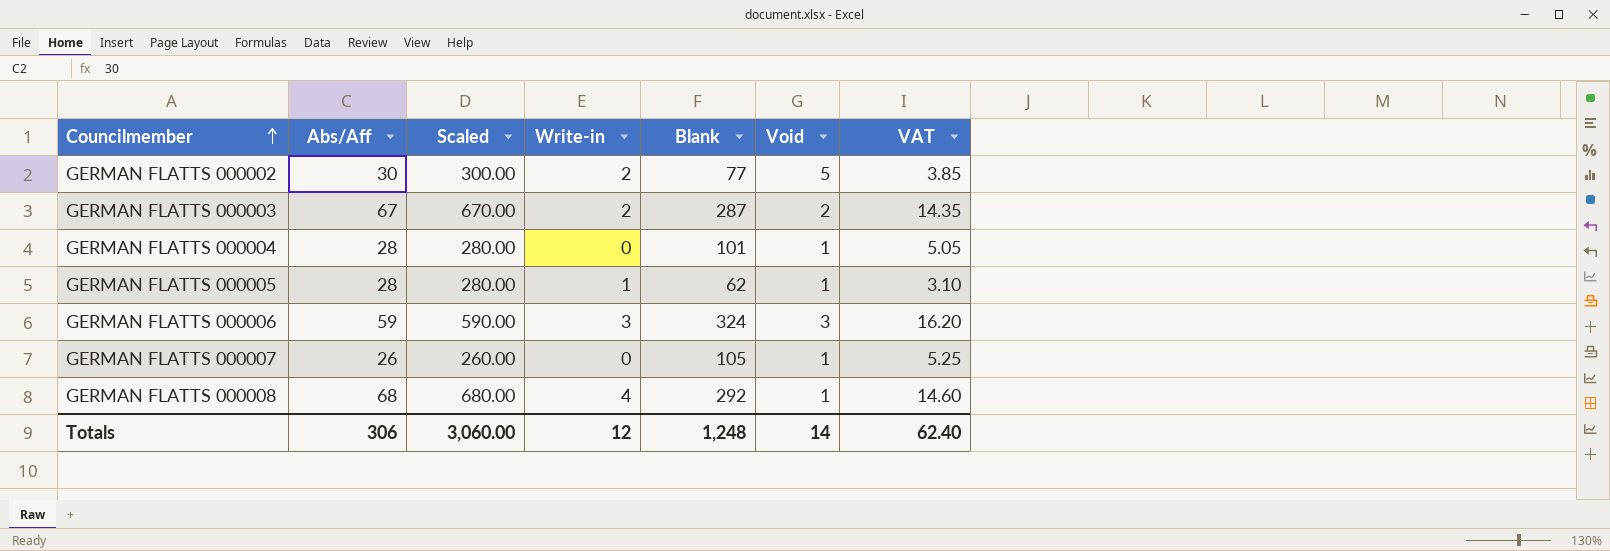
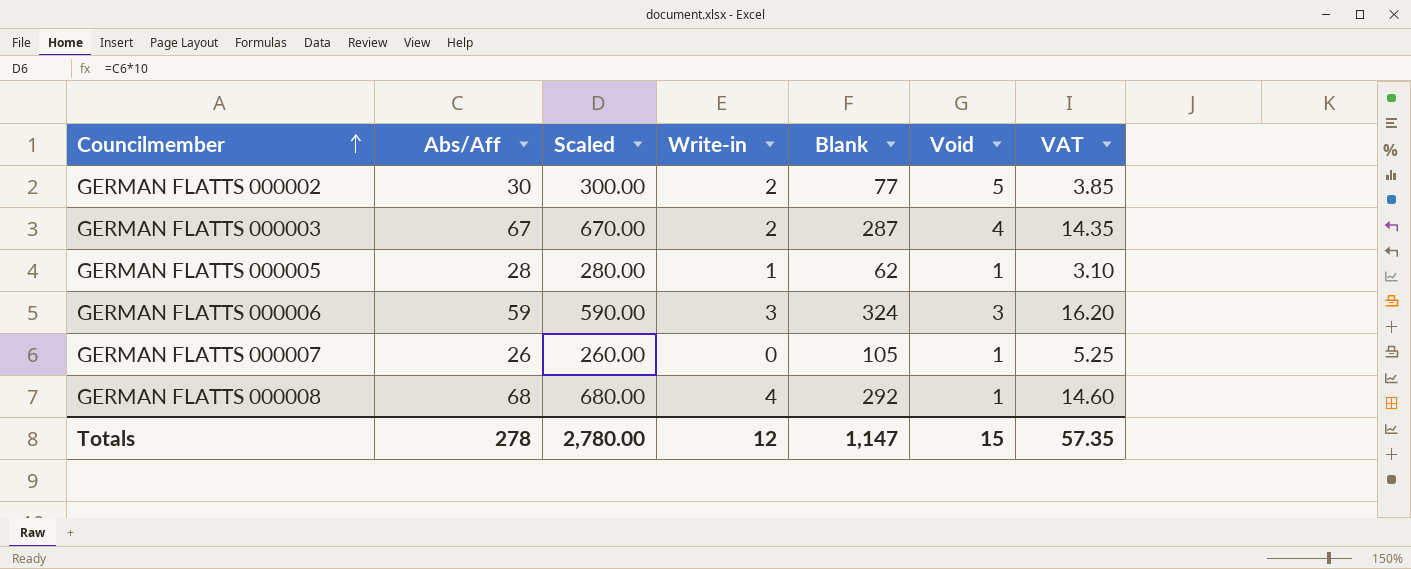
row GERMAN FLATTS 000004: 28 | 280.00 | 0 | 101 | 1 | 5.05 -> none
GERMAN FLATTS 000003 | Void: 2 -> 4
Totals | Abs/Aff: 306 -> 278
Totals | Scaled: 3,060.00 -> 2,780.00
Totals | Blank: 1,248 -> 1,147
Totals | Void: 14 -> 15
Totals | VAT: 62.40 -> 57.35

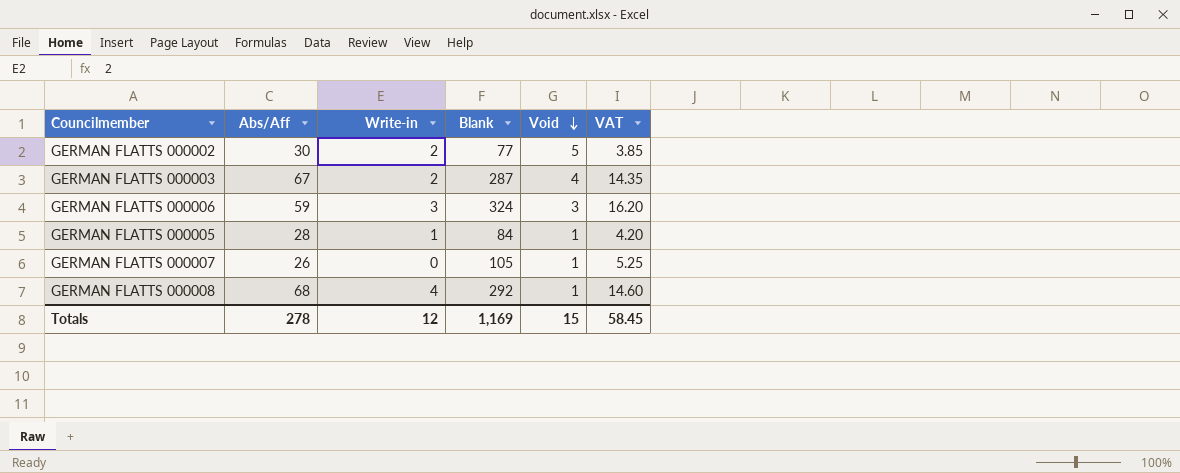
row order: Councilmember ascending -> Void descending
column Scaled | formula: [Abs/Aff] * 10 -> none
GERMAN FLATTS 000005 | Blank: 62 -> 84
GERMAN FLATTS 000005 | VAT: 3.10 -> 4.20
Totals | Blank: 1,147 -> 1,169
Totals | VAT: 57.35 -> 58.45

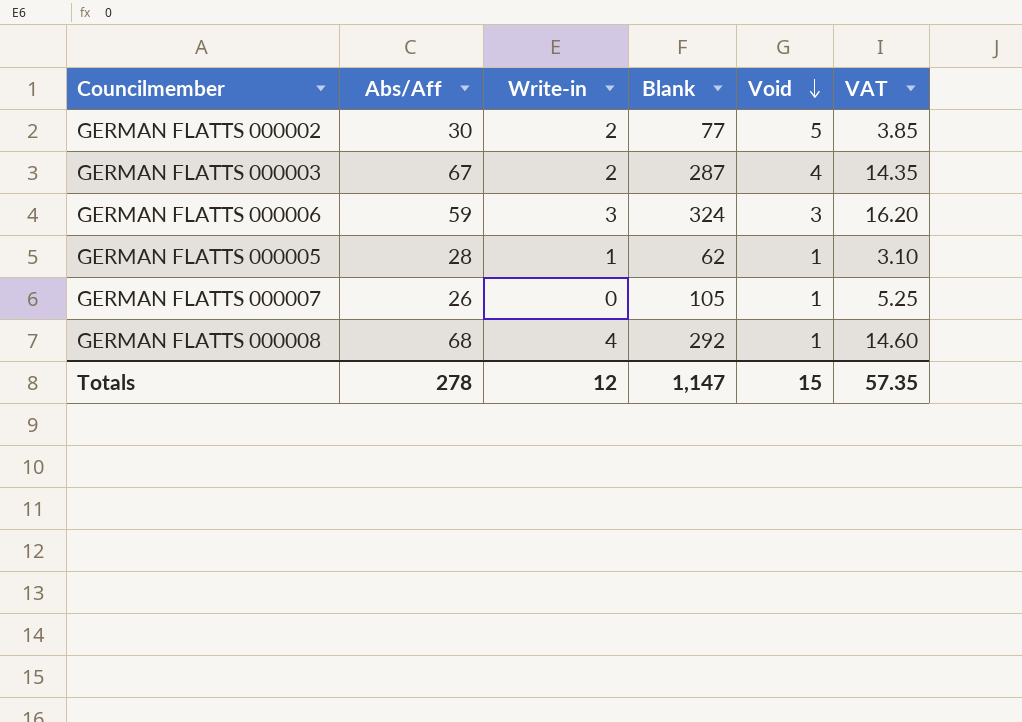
GERMAN FLATTS 000005 | Blank: 84 -> 62
GERMAN FLATTS 000005 | VAT: 4.20 -> 3.10
Totals | Blank: 1,169 -> 1,147
Totals | VAT: 58.45 -> 57.35

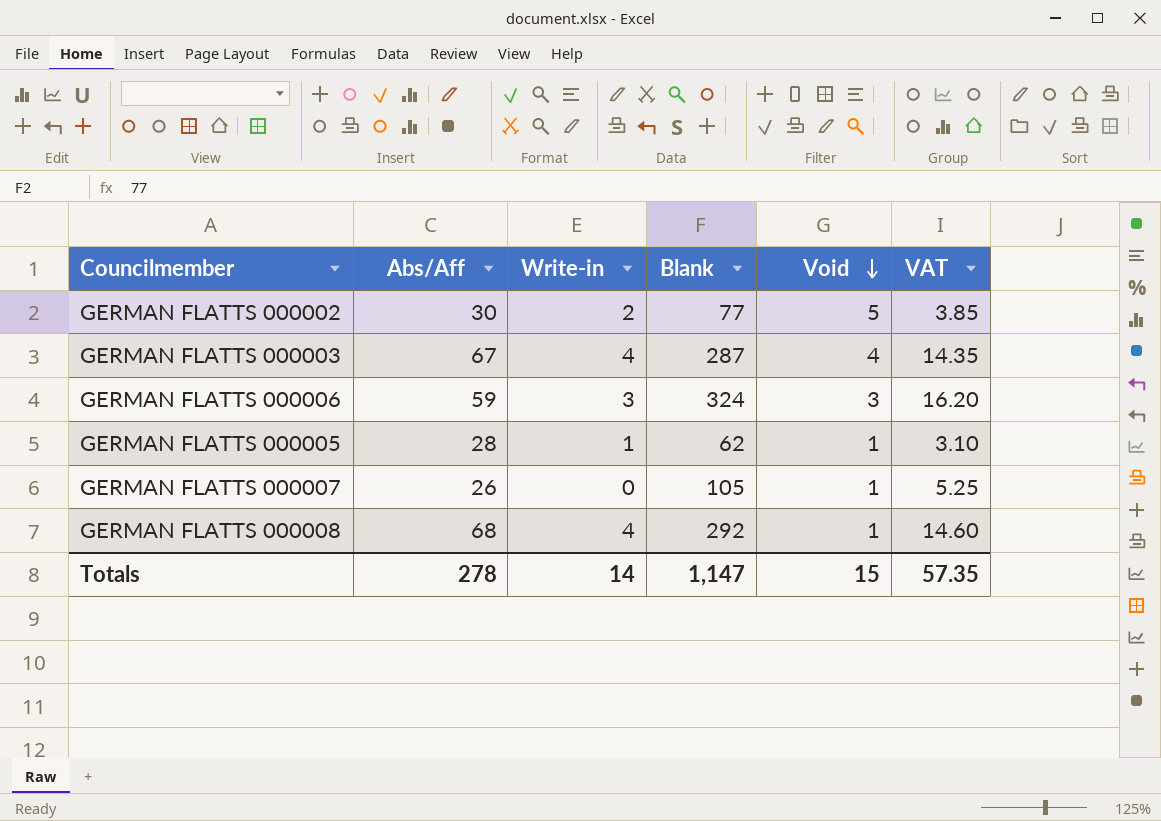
GERMAN FLATTS 000003 | Write-in: 2 -> 4
Totals | Write-in: 12 -> 14

